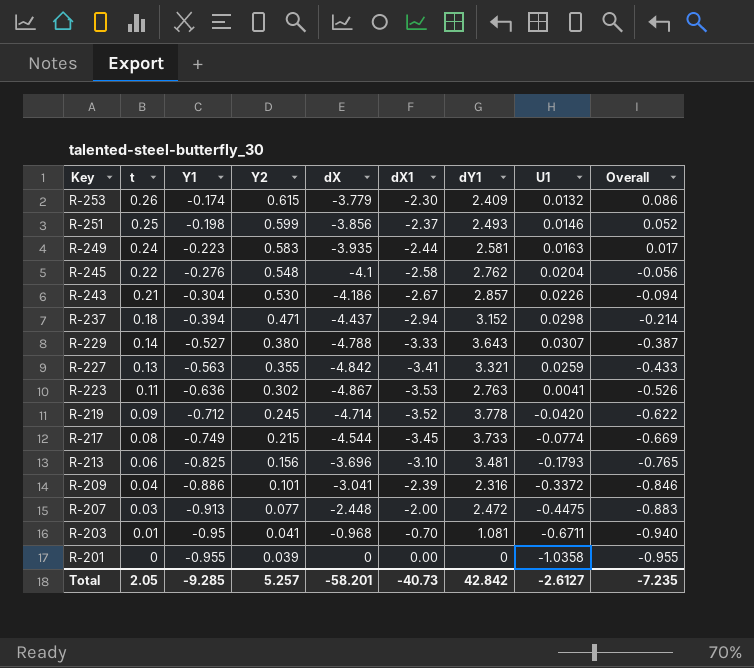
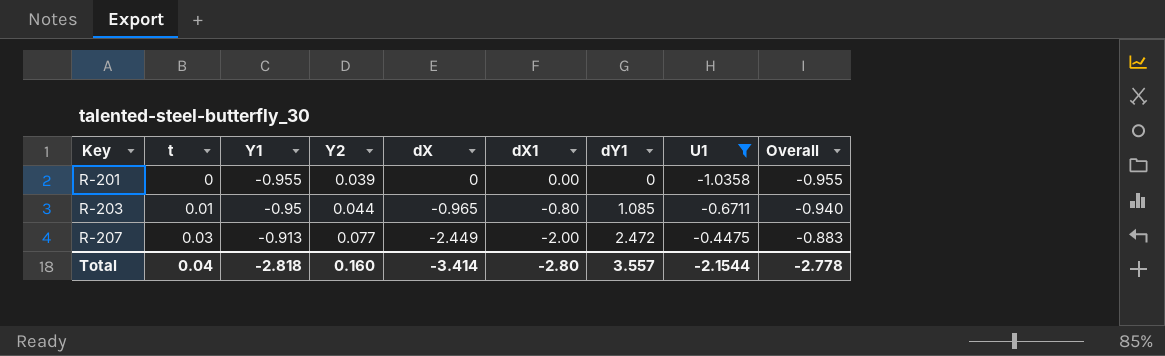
filter: none -> U1 <= -0.4475
row order: Key descending -> Key ascending
R-203 | Y2: 0.041 -> 0.044
R-203 | dX: -0.968 -> -0.965
R-203 | dX1: -0.70 -> -0.80
R-203 | dY1: 1.081 -> 1.085
R-207 | dX: -2.448 -> -2.449
Total | t: 2.05 -> 0.04
Total | Y1: -9.285 -> -2.818
Total | Y2: 5.257 -> 0.160
Total | dX: -58.201 -> -3.414
Total | dX1: -40.73 -> -2.80
Total | dY1: 42.842 -> 3.557
Total | U1: -2.6127 -> -2.1544
Total | Overall: -7.235 -> -2.778

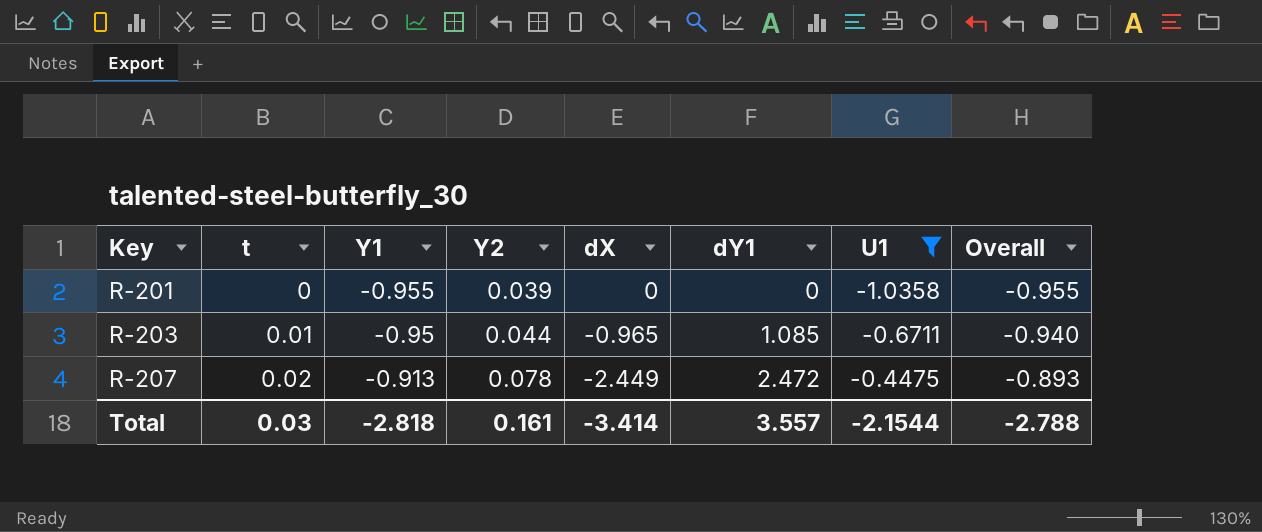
column dX1 | position: 6 -> none
R-207 | t: 0.03 -> 0.02
R-207 | Y2: 0.077 -> 0.078
R-207 | Overall: -0.883 -> -0.893
Total | t: 0.04 -> 0.03
Total | Y2: 0.160 -> 0.161
Total | Overall: -2.778 -> -2.788

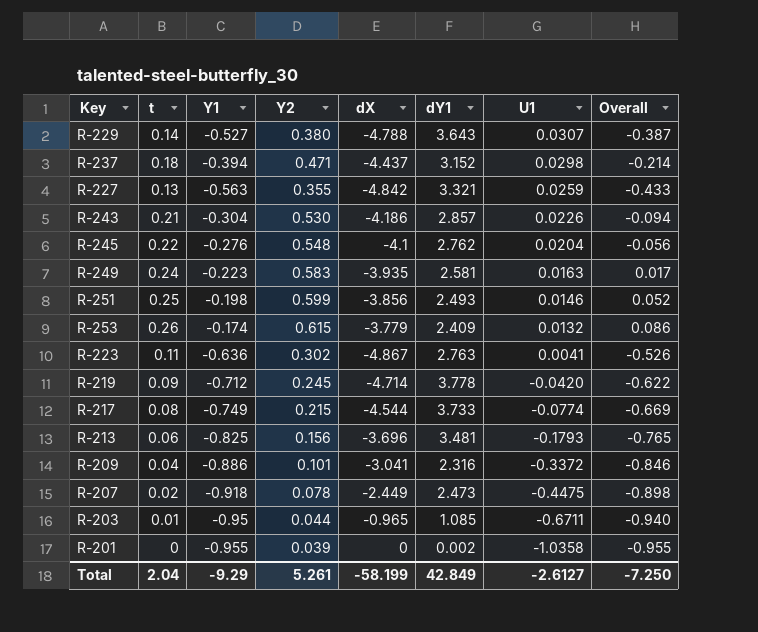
filter: U1 <= -0.4475 -> none
row order: Key ascending -> U1 descending
R-207 | Y1: -0.913 -> -0.918
R-207 | dY1: 2.472 -> 2.473
R-207 | Overall: -0.893 -> -0.898
R-201 | dY1: 0 -> 0.002
Total | t: 0.03 -> 2.04
Total | Y1: -2.818 -> -9.29
Total | Y2: 0.161 -> 5.261
Total | dX: -3.414 -> -58.199
Total | dY1: 3.557 -> 42.849
Total | U1: -2.1544 -> -2.6127
Total | Overall: -2.788 -> -7.250

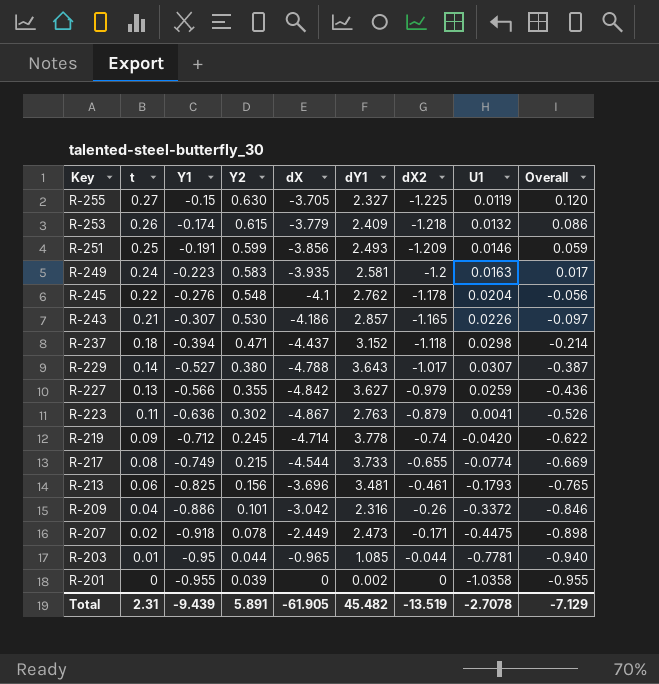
row order: U1 descending -> Key descending
column dX2 | position: none -> 7
row R-255: none -> 0.27 | -0.15 | 0.630 | -3.705 | 2.327 | -1.225 | 0.0119 | 0.120
R-251 | Y1: -0.198 -> -0.191
R-251 | Overall: 0.052 -> 0.059
R-243 | Y1: -0.304 -> -0.307
R-243 | Overall: -0.094 -> -0.097
R-227 | Y1: -0.563 -> -0.566
R-227 | dY1: 3.321 -> 3.627
R-227 | Overall: -0.433 -> -0.436
R-209 | dX: -3.041 -> -3.042
R-203 | U1: -0.6711 -> -0.7781
Total | t: 2.04 -> 2.31
Total | Y1: -9.29 -> -9.439
Total | Y2: 5.261 -> 5.891
Total | dX: -58.199 -> -61.905
Total | dY1: 42.849 -> 45.482
Total | U1: -2.6127 -> -2.7078
Total | Overall: -7.250 -> -7.129

